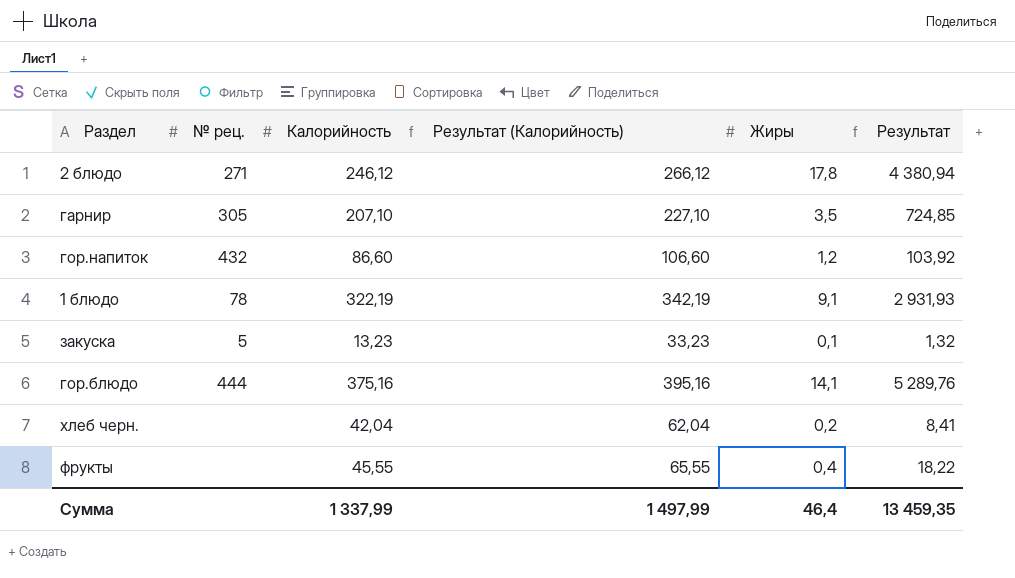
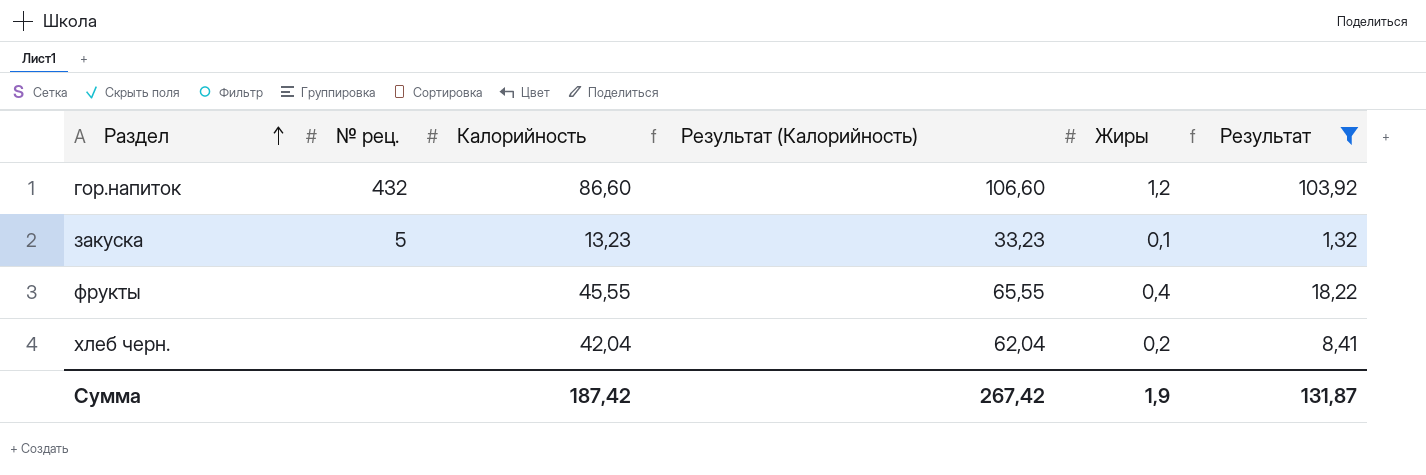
filter: none -> Результат <= 103,92
row order: none -> Раздел ascending
Сумма | Калорийность: 1 337,99 -> 187,42
Сумма | Результат (Калорийность): 1 497,99 -> 267,42
Сумма | Жиры: 46,4 -> 1,9
Сумма | Результат: 13 459,35 -> 131,87

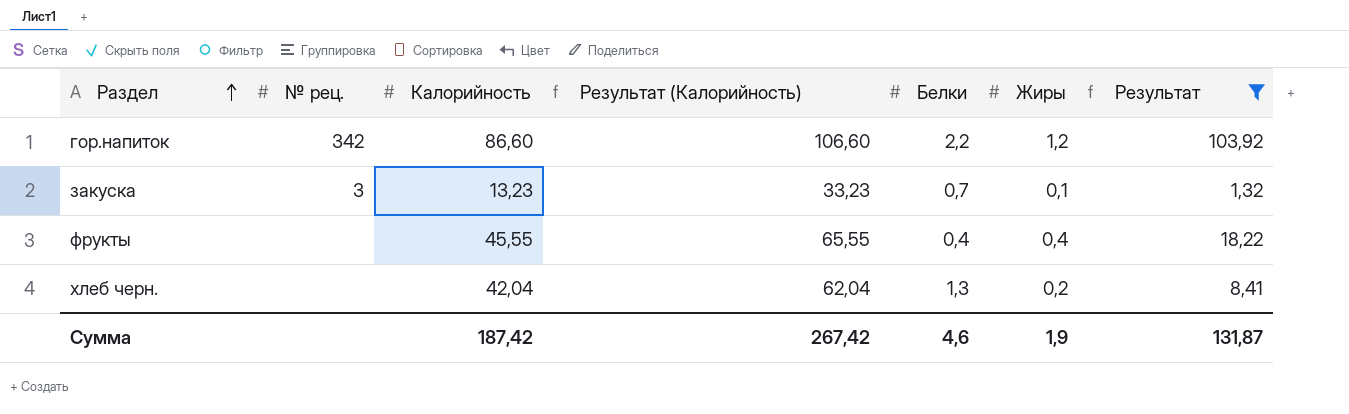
column Белки | position: none -> 5
гор.напиток | № рец.: 432 -> 342
закуска | № рец.: 5 -> 3

